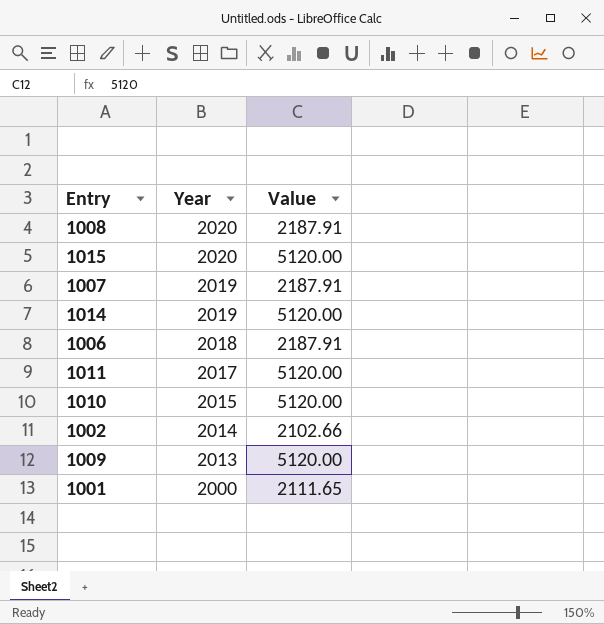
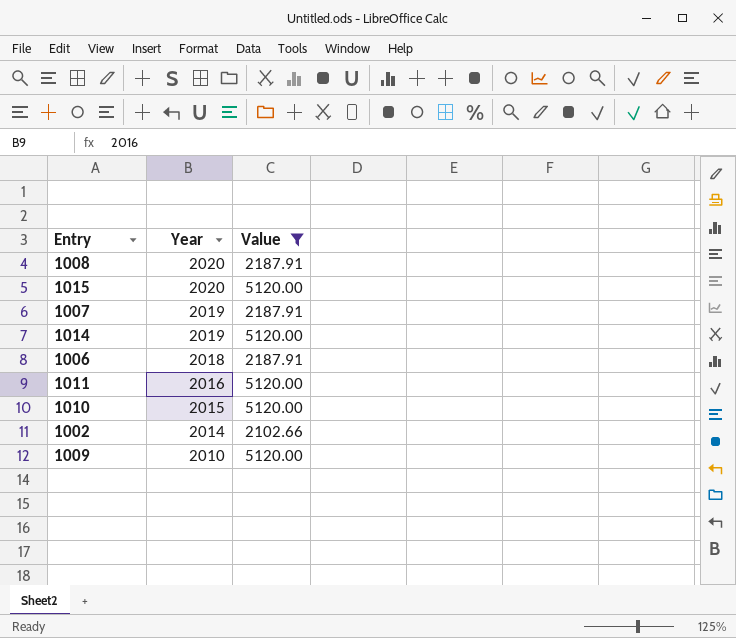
filter: none -> Value != 2111.65
1011 | Year: 2017 -> 2016
1009 | Year: 2013 -> 2010

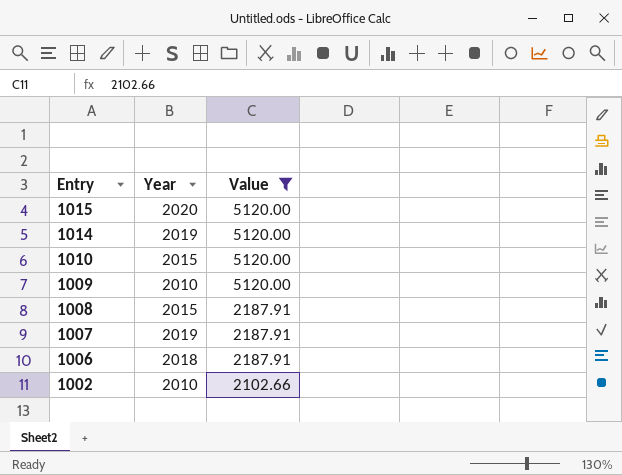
row order: Year descending -> Entry descending
row 1011: 2016 | 5120.00 -> none
1008 | Year: 2020 -> 2015
1002 | Year: 2014 -> 2010

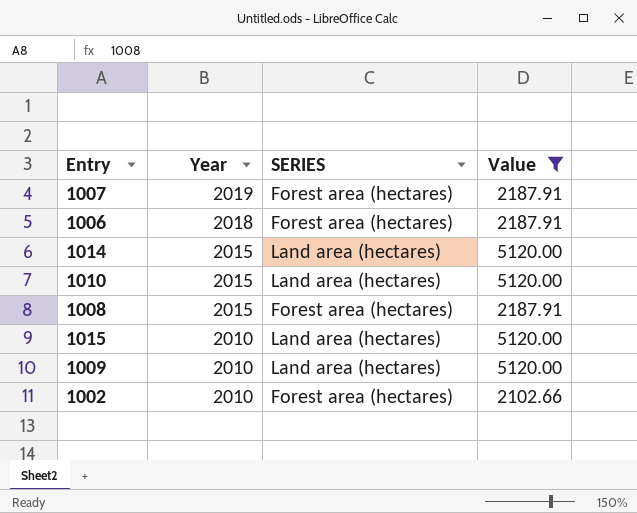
row order: Entry descending -> Year descending
column SERIES | position: none -> 3
1014 | Year: 2019 -> 2015
1015 | Year: 2020 -> 2010

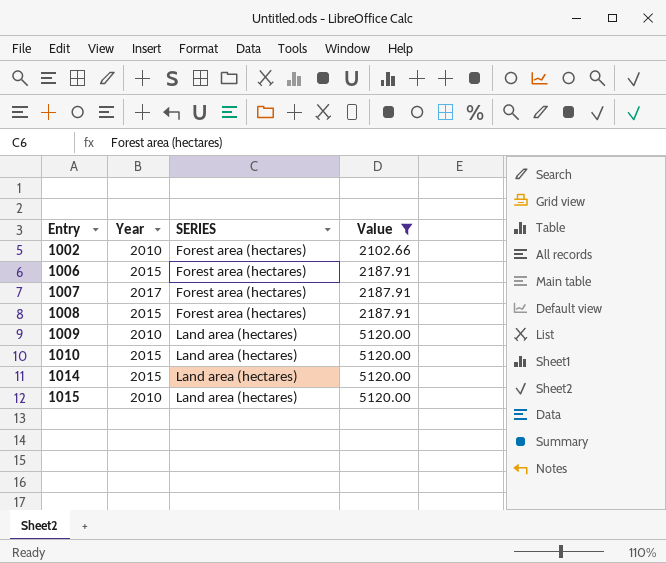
row order: Year descending -> Entry ascending
1006 | Year: 2018 -> 2015
1007 | Year: 2019 -> 2017

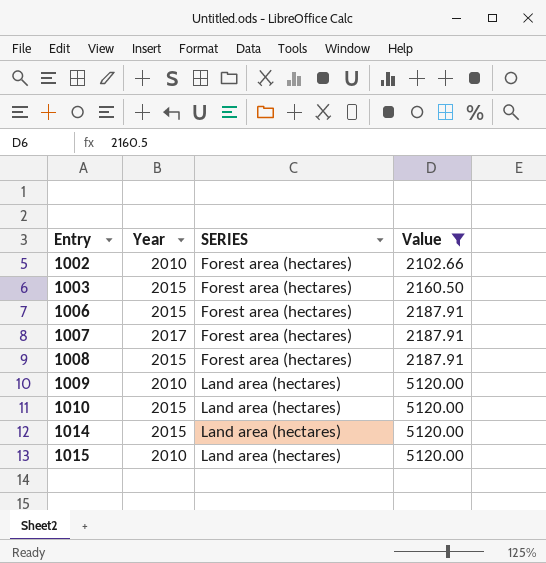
row 1003: none -> 2015 | Forest area (hectares) | 2160.50

